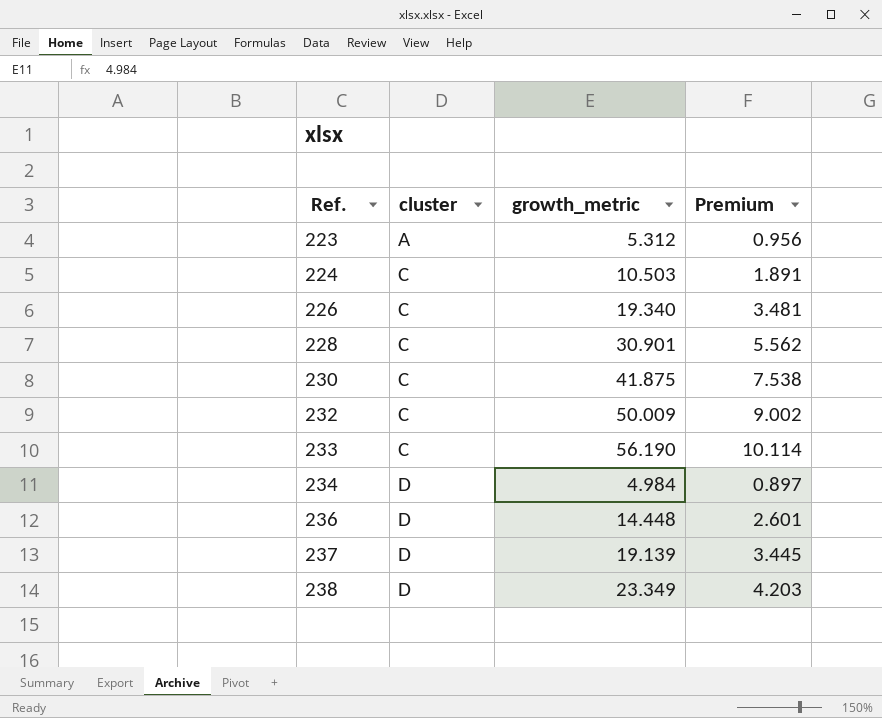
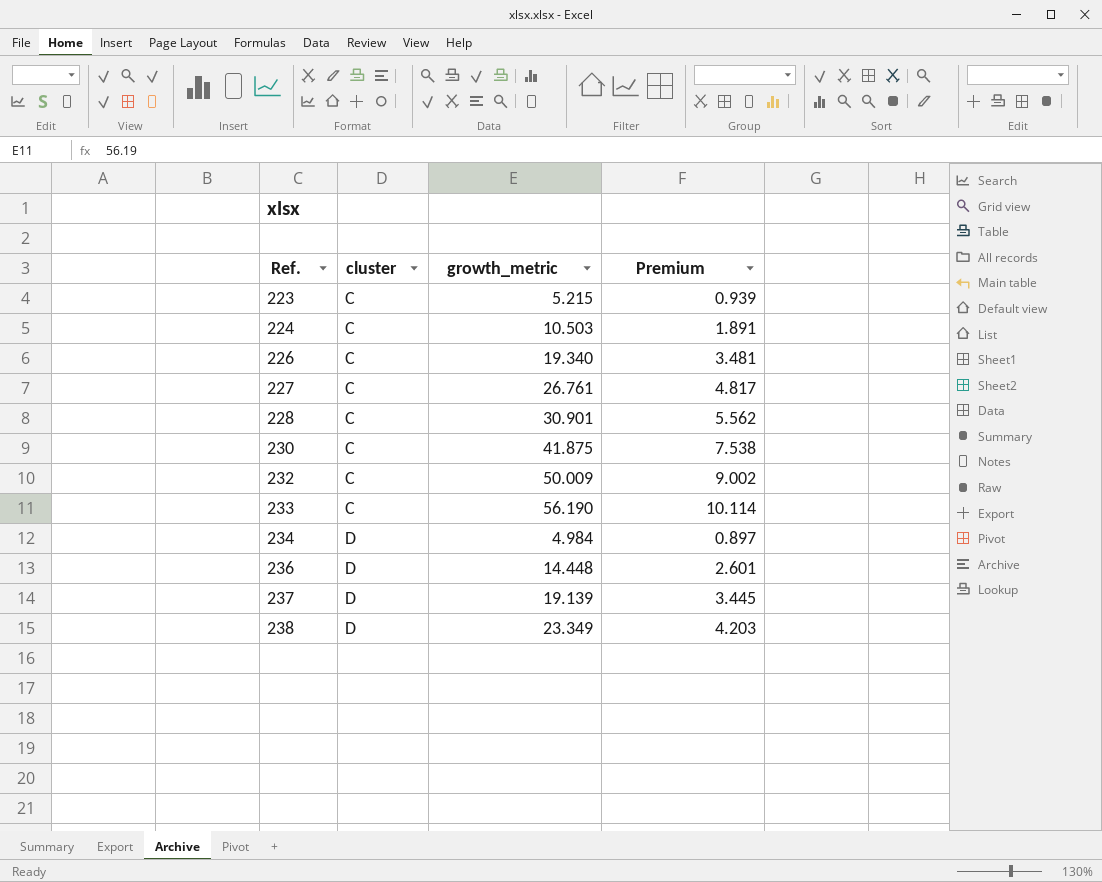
223 | cluster: A -> C
223 | growth_metric: 5.312 -> 5.215
223 | Premium: 0.956 -> 0.939
row 227: none -> C | 26.761 | 4.817

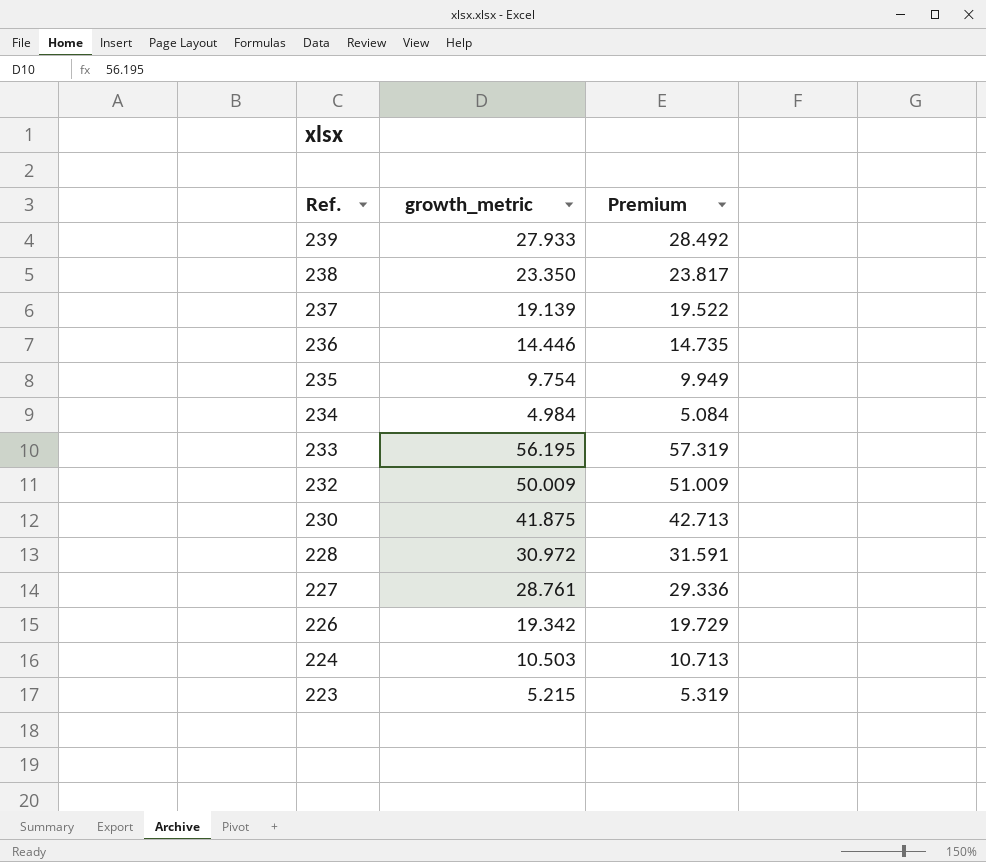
row order: Ref. ascending -> Ref. descending
column cluster | position: 2 -> none
column Premium | formula: [growth_metric] * 0.18 -> [growth_metric] * 1.02
row 239: none -> 27.933 | 28.492
238 | growth_metric: 23.349 -> 23.350
236 | growth_metric: 14.448 -> 14.446
row 235: none -> 9.754 | 9.949
233 | growth_metric: 56.190 -> 56.195
228 | growth_metric: 30.901 -> 30.972
227 | growth_metric: 26.761 -> 28.761
226 | growth_metric: 19.340 -> 19.342

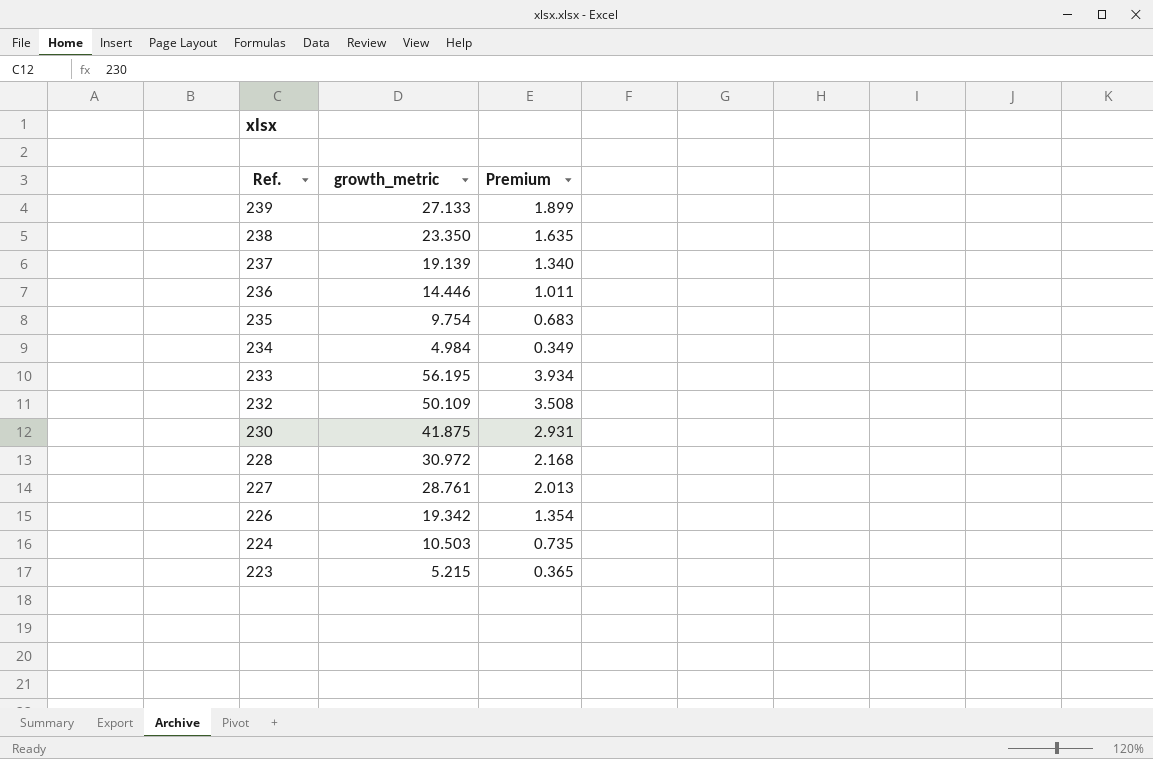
column Premium | formula: [growth_metric] * 1.02 -> [growth_metric] * 0.07
239 | growth_metric: 27.933 -> 27.133
232 | growth_metric: 50.009 -> 50.109

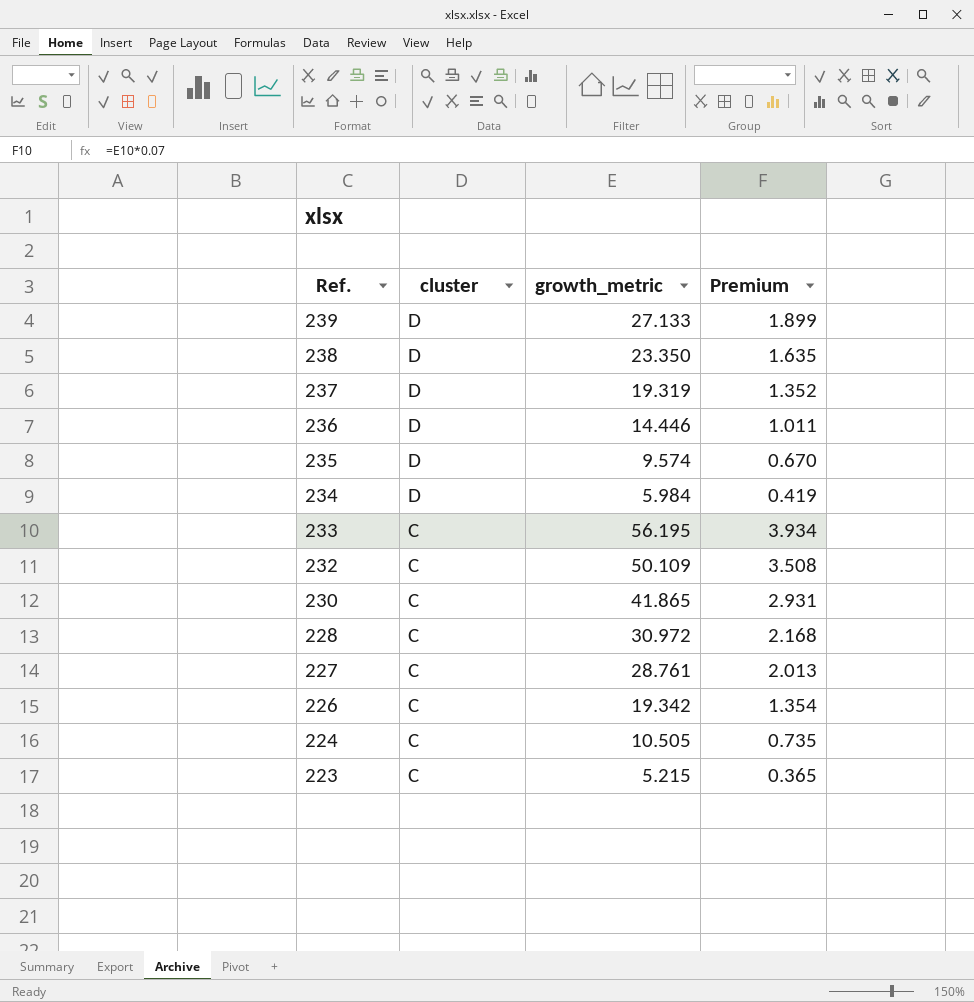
column cluster | position: none -> 2
237 | growth_metric: 19.139 -> 19.319
237 | Premium: 1.340 -> 1.352
235 | growth_metric: 9.754 -> 9.574
235 | Premium: 0.683 -> 0.670
234 | growth_metric: 4.984 -> 5.984
234 | Premium: 0.349 -> 0.419
230 | growth_metric: 41.875 -> 41.865
224 | growth_metric: 10.503 -> 10.505

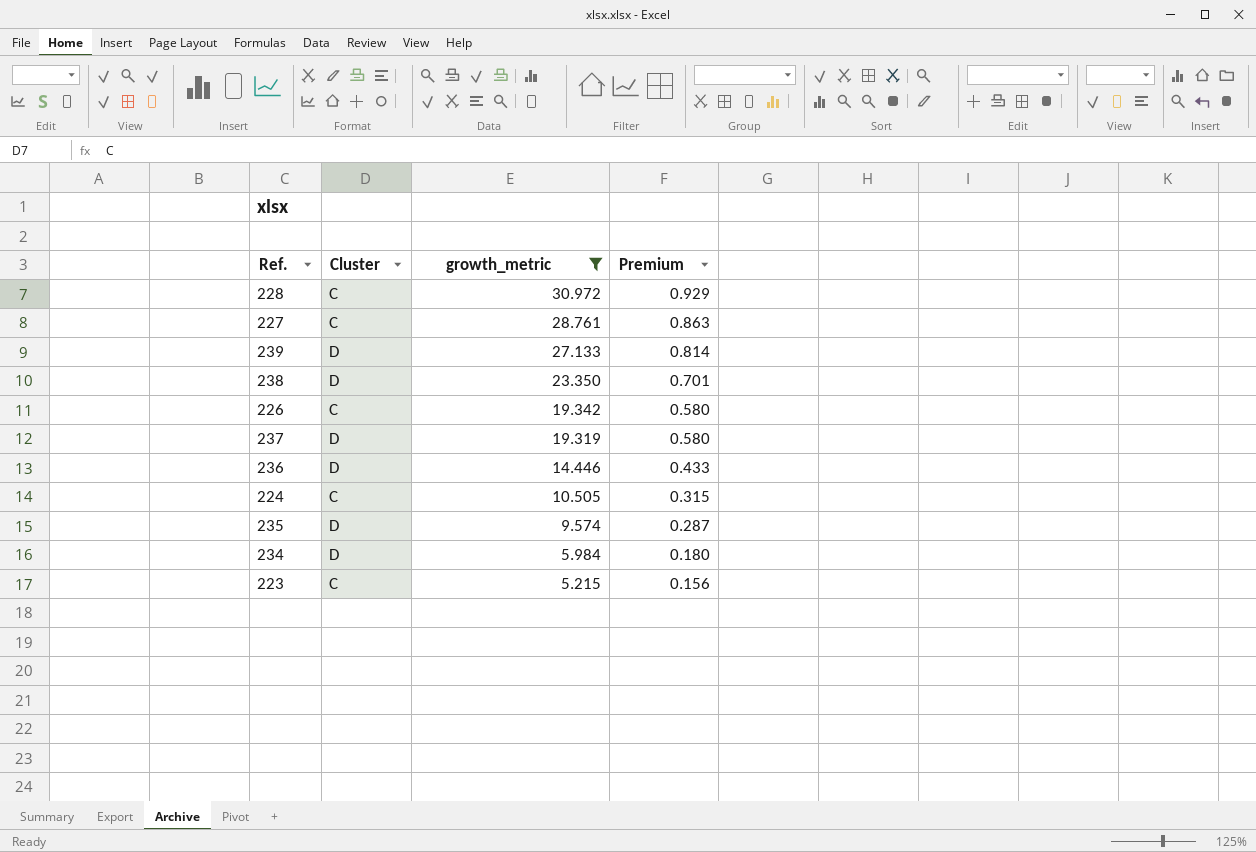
filter: none -> growth_metric <= 30.972
row order: Ref. descending -> growth_metric descending
column name: cluster -> Cluster
column Premium | formula: [growth_metric] * 0.07 -> [growth_metric] * 0.03

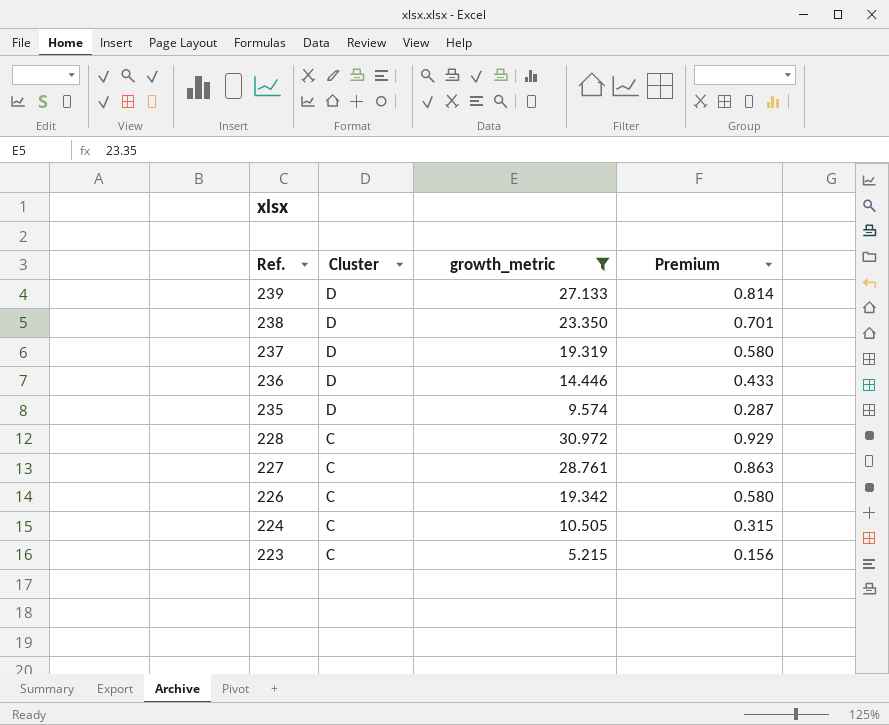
row order: growth_metric descending -> Ref. descending
row 234: D | 5.984 | 0.180 -> none

